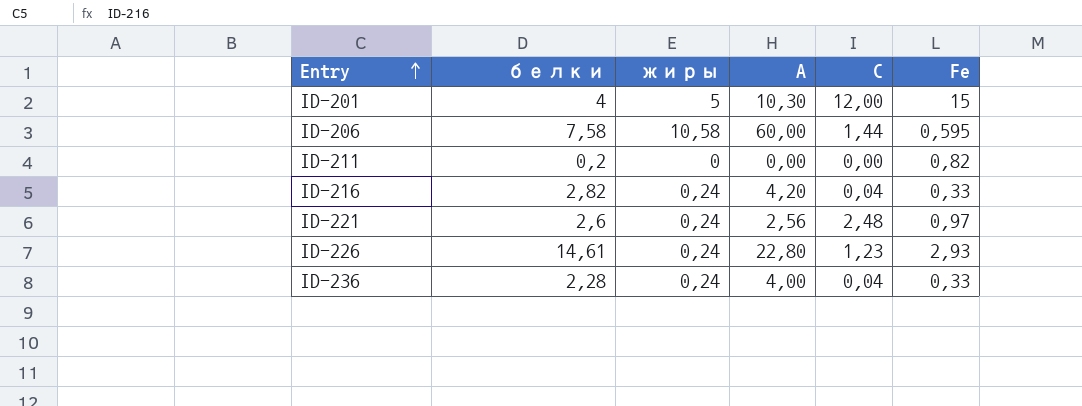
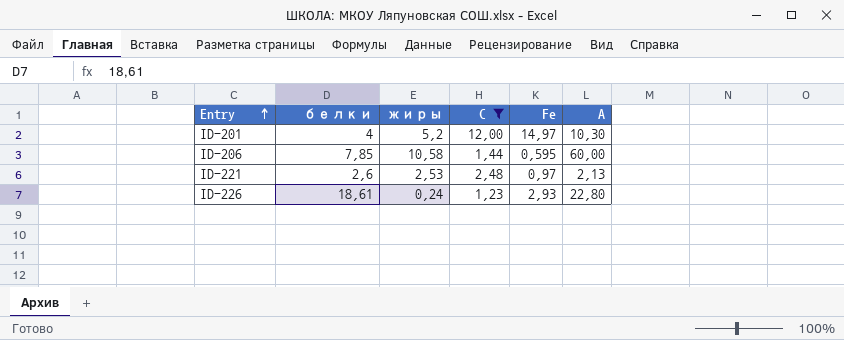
filter: none -> C >= 1,23
column A | position: 4 -> 6
ID-201 | жиры: 5 -> 5,2
ID-201 | Fe: 15 -> 14,97
ID-206 | белки: 7,58 -> 7,85
ID-221 | жиры: 0,24 -> 2,53
ID-221 | A: 2,56 -> 2,13
ID-226 | белки: 14,61 -> 18,61

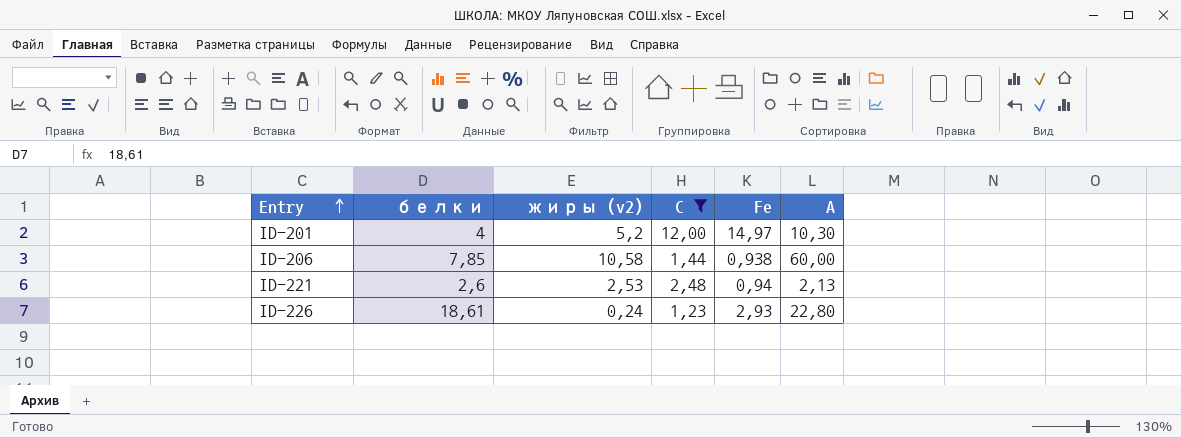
column name: жиры -> жиры (v2)
ID-206 | Fe: 0,595 -> 0,938
ID-221 | Fe: 0,97 -> 0,94

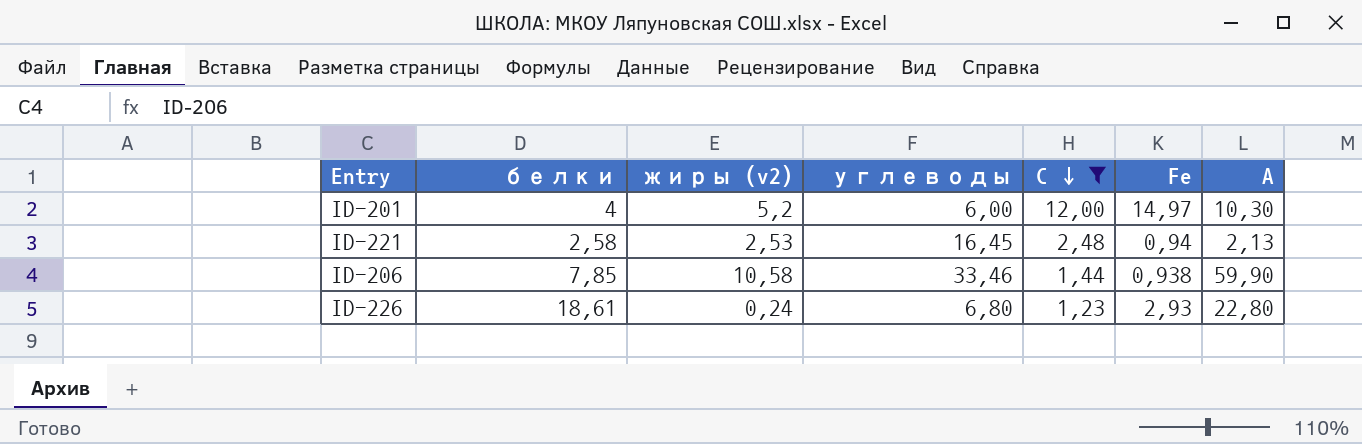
row order: Entry ascending -> C descending
column углеводы | position: none -> 4
ID-221 | белки: 2,6 -> 2,58
ID-206 | A: 60,00 -> 59,90

